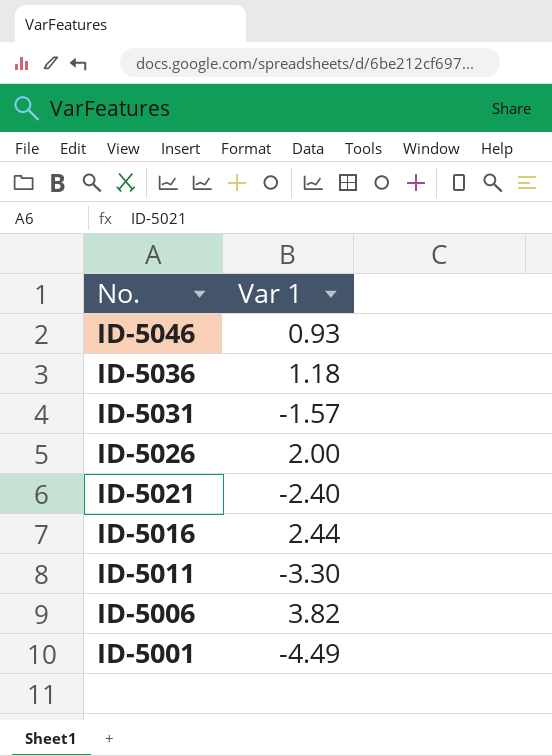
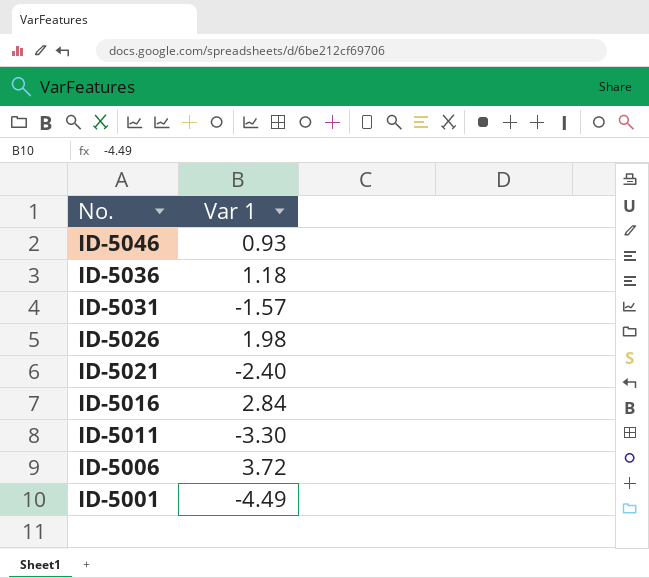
ID-5026 | Var 1: 2.00 -> 1.98
ID-5016 | Var 1: 2.44 -> 2.84
ID-5006 | Var 1: 3.82 -> 3.72

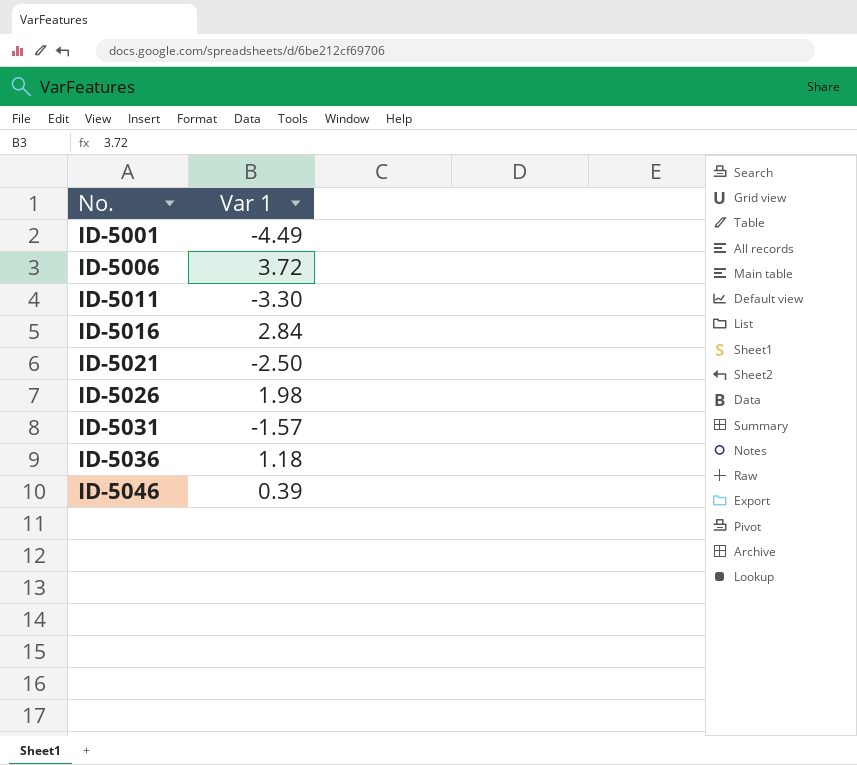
row order: No. descending -> No. ascending
ID-5021 | Var 1: -2.40 -> -2.50
ID-5046 | Var 1: 0.93 -> 0.39

